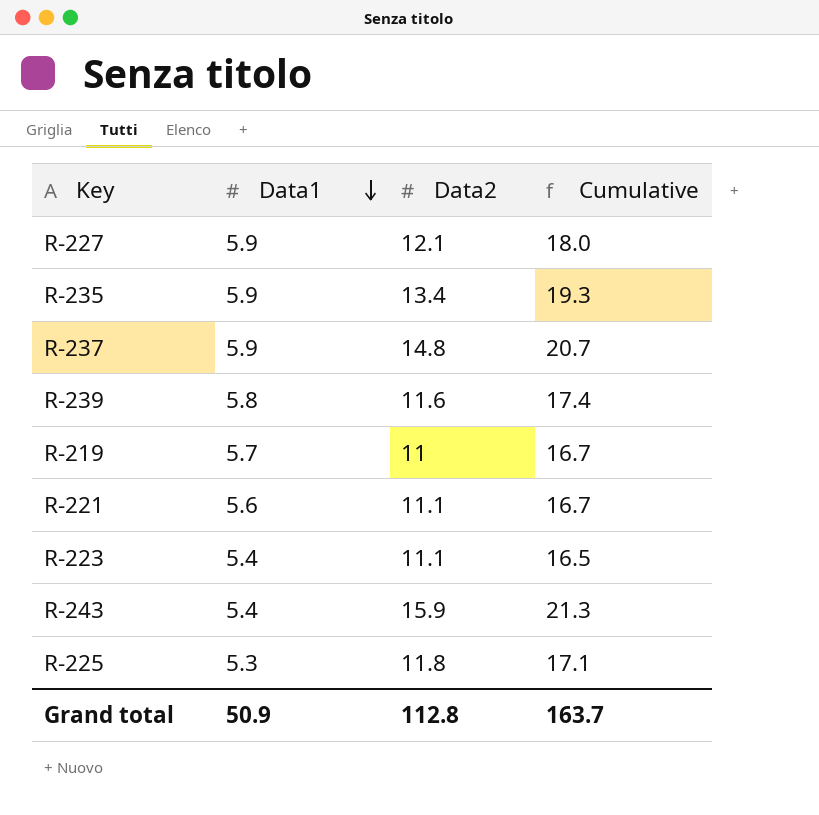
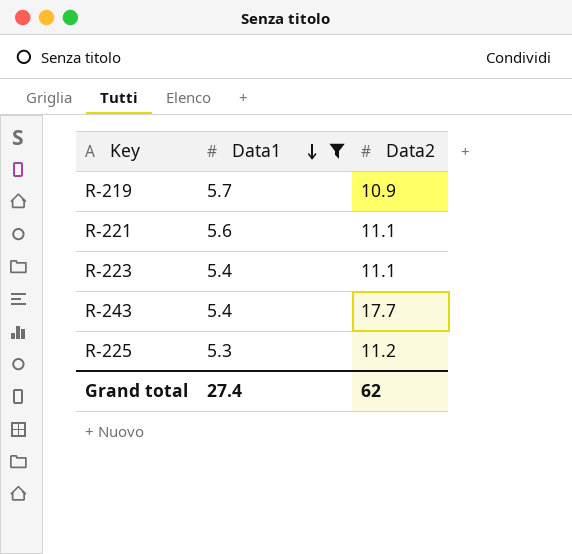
filter: none -> Data1 <= 5.7
column Cumulative | formula: [Data1] + [Data2] -> none
R-219 | Data2: 11 -> 10.9
R-243 | Data2: 15.9 -> 17.7
R-225 | Data2: 11.8 -> 11.2
Grand total | Data1: 50.9 -> 27.4
Grand total | Data2: 112.8 -> 62

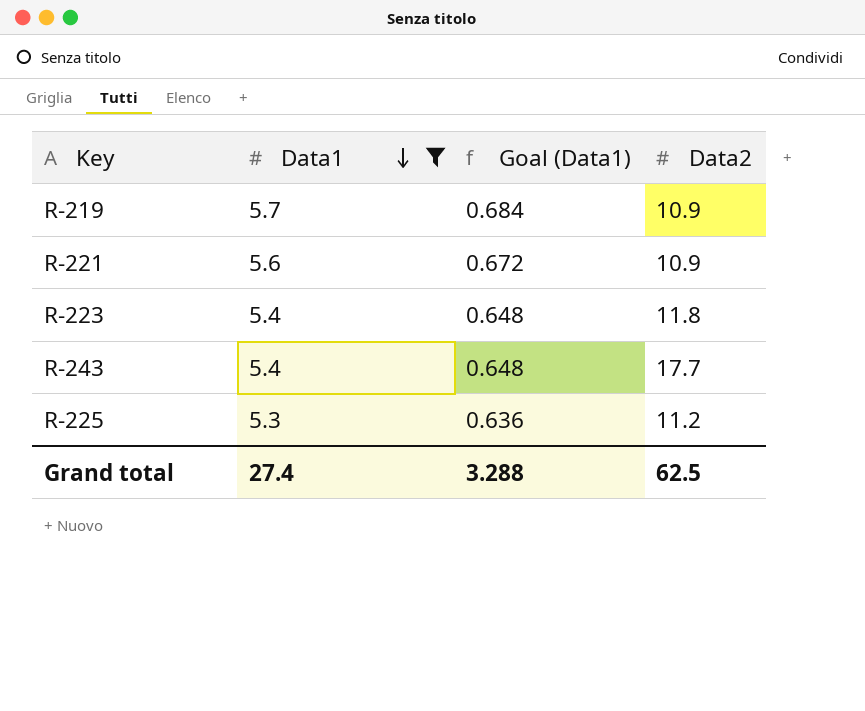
column Goal (Data1) | formula: none -> [Data1] * 0.12
R-221 | Data2: 11.1 -> 10.9
R-223 | Data2: 11.1 -> 11.8
Grand total | Data2: 62 -> 62.5

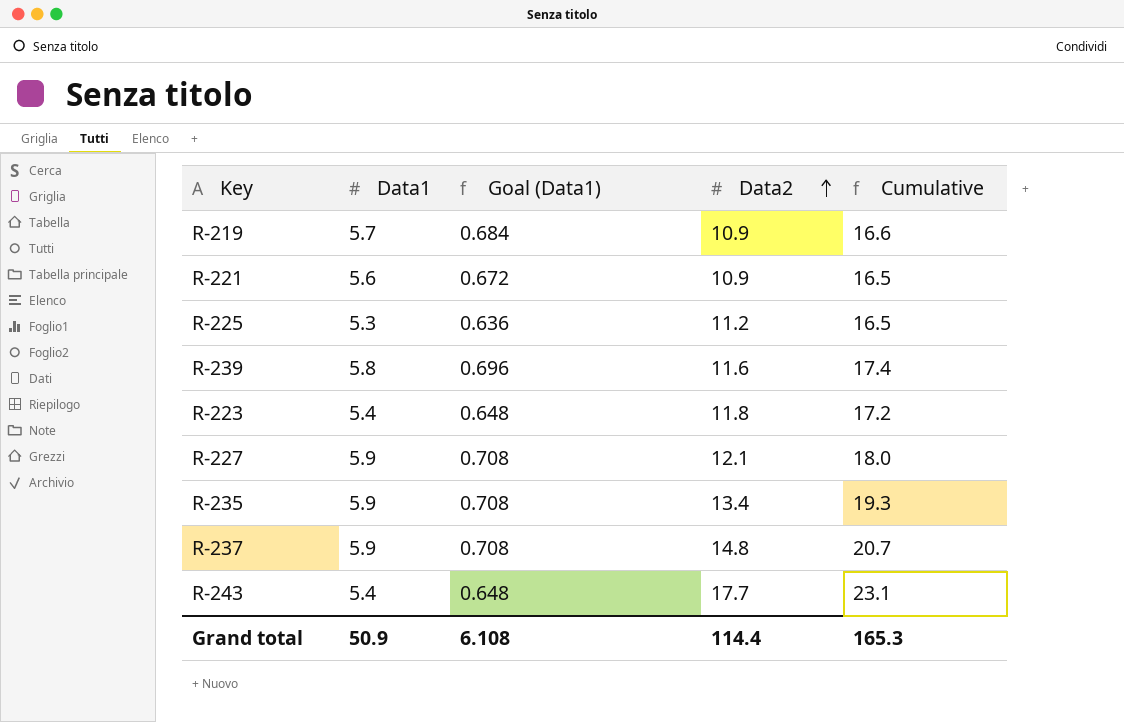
filter: Data1 <= 5.7 -> none
row order: Data1 descending -> Data2 ascending
column Cumulative | formula: none -> [Data1] + [Data2]
Grand total | Data1: 27.4 -> 50.9
Grand total | Goal (Data1): 3.288 -> 6.108
Grand total | Data2: 62.5 -> 114.4

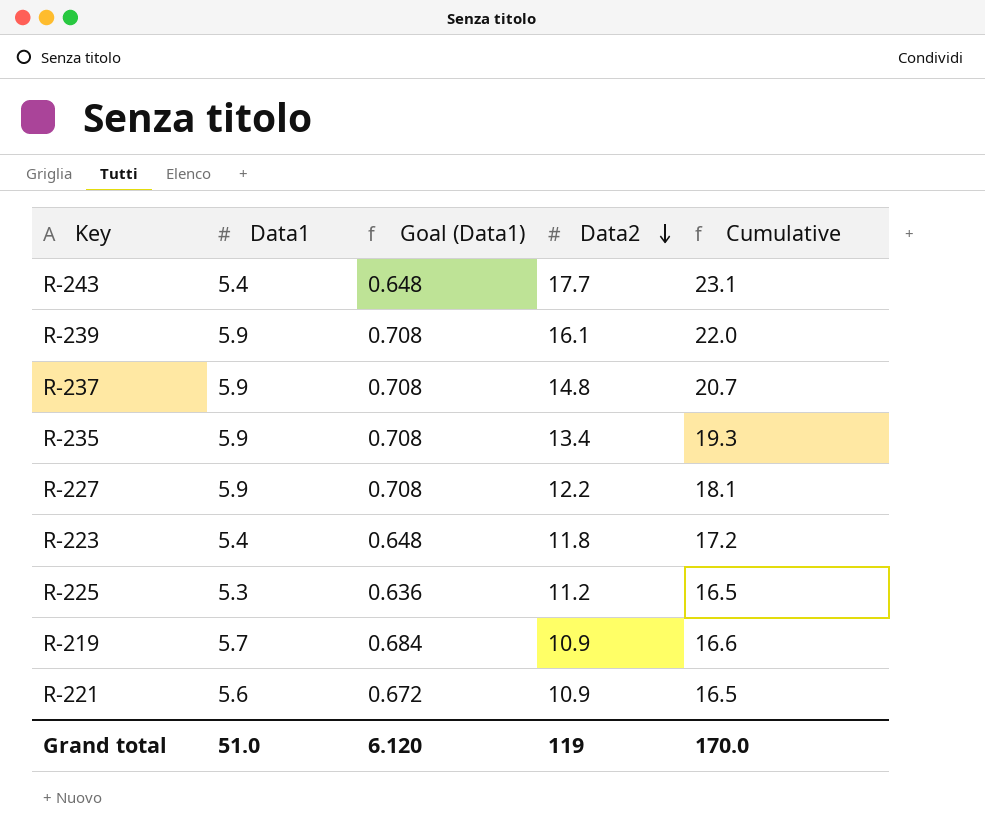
row order: Data2 ascending -> Data2 descending
R-239 | Data1: 5.8 -> 5.9
R-239 | Goal (Data1): 0.696 -> 0.708
R-239 | Data2: 11.6 -> 16.1
R-239 | Cumulative: 17.4 -> 22.0
R-227 | Data2: 12.1 -> 12.2
R-227 | Cumulative: 18.0 -> 18.1
Grand total | Data1: 50.9 -> 51.0
Grand total | Goal (Data1): 6.108 -> 6.120
Grand total | Data2: 114.4 -> 119
Grand total | Cumulative: 165.3 -> 170.0

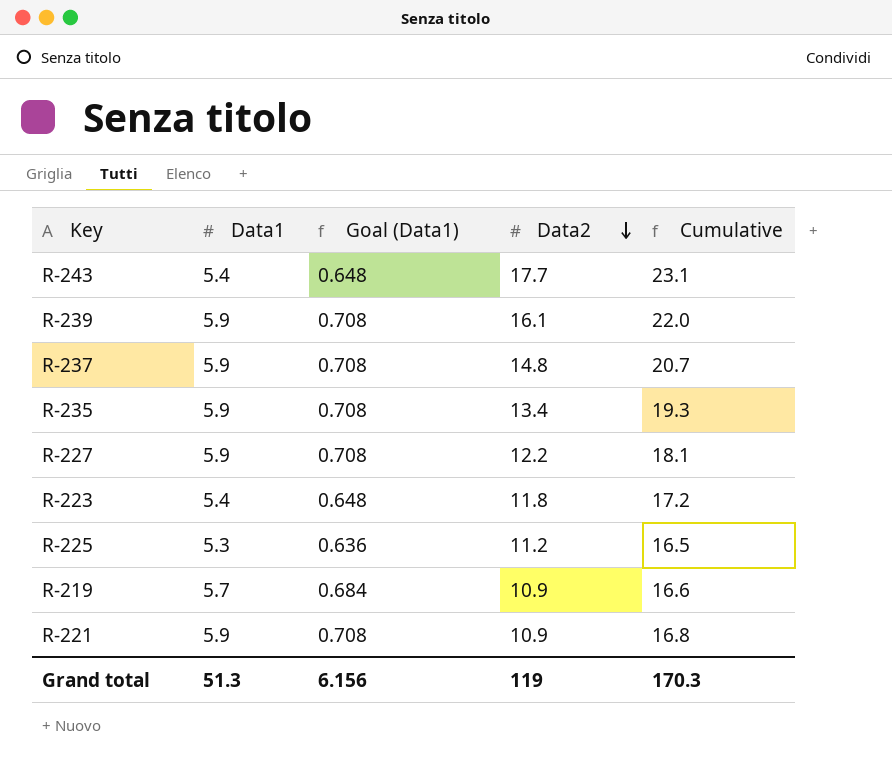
R-221 | Data1: 5.6 -> 5.9
R-221 | Goal (Data1): 0.672 -> 0.708
R-221 | Cumulative: 16.5 -> 16.8
Grand total | Data1: 51.0 -> 51.3
Grand total | Goal (Data1): 6.120 -> 6.156
Grand total | Cumulative: 170.0 -> 170.3

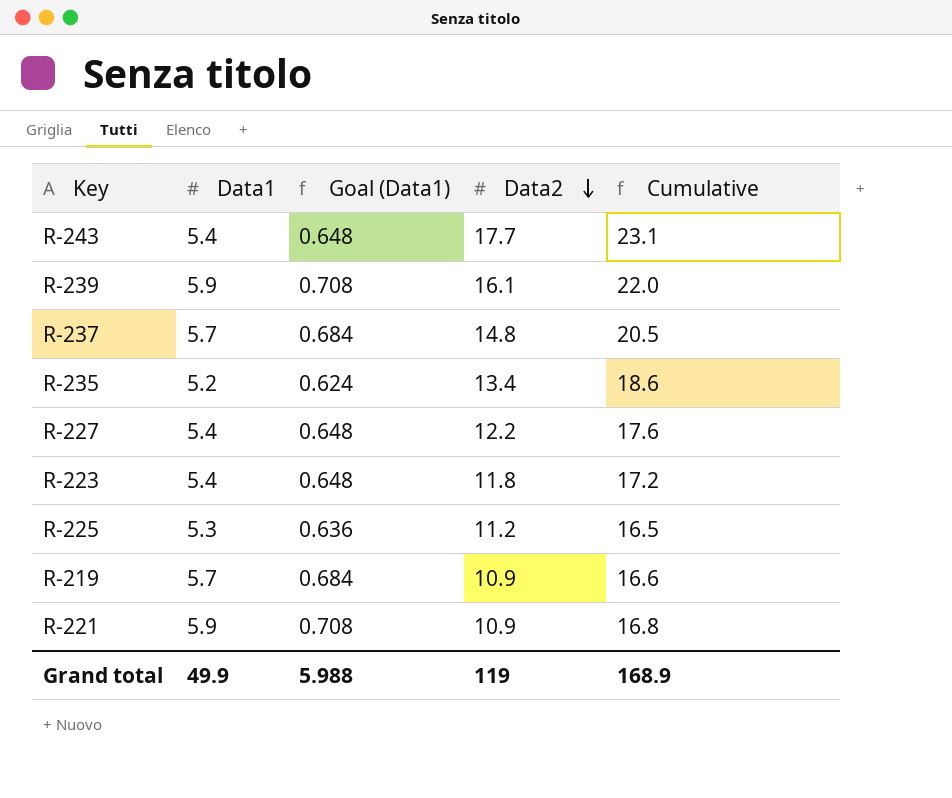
R-237 | Data1: 5.9 -> 5.7
R-237 | Goal (Data1): 0.708 -> 0.684
R-237 | Cumulative: 20.7 -> 20.5
R-235 | Data1: 5.9 -> 5.2
R-235 | Goal (Data1): 0.708 -> 0.624
R-235 | Cumulative: 19.3 -> 18.6
R-227 | Data1: 5.9 -> 5.4
R-227 | Goal (Data1): 0.708 -> 0.648
R-227 | Cumulative: 18.1 -> 17.6
Grand total | Data1: 51.3 -> 49.9
Grand total | Goal (Data1): 6.156 -> 5.988
Grand total | Cumulative: 170.3 -> 168.9

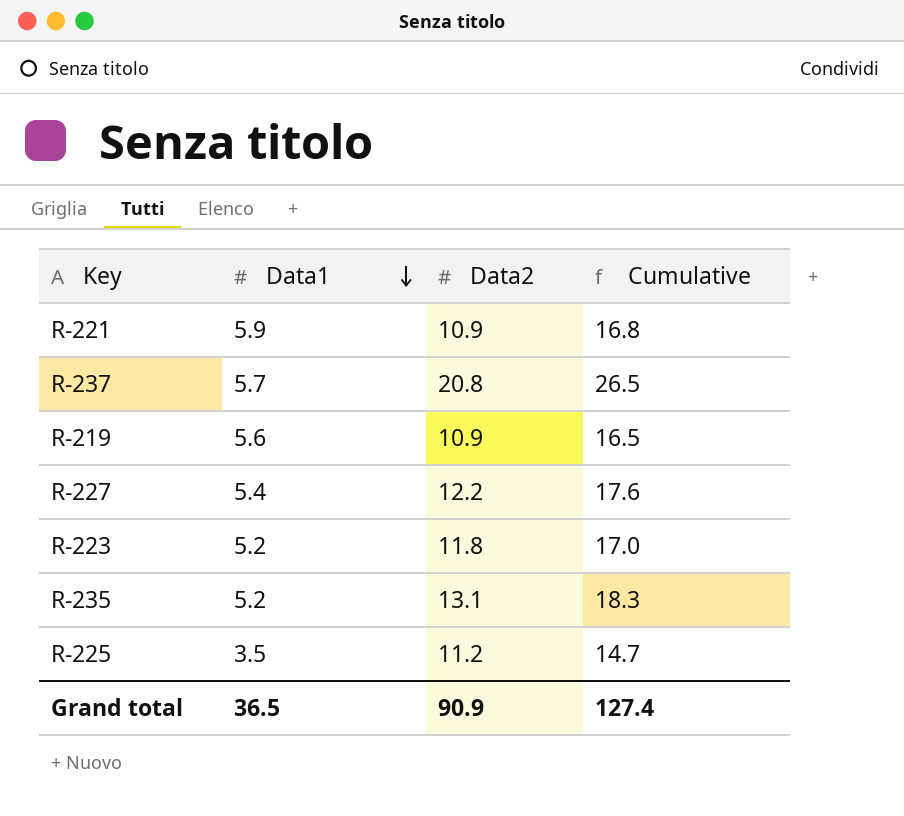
row order: Data2 descending -> Data1 descending
column Goal (Data1) | formula: [Data1] * 0.12 -> none
row R-243: 5.4 | 0.648 | 17.7 | 23.1 -> none
row R-239: 5.9 | 0.708 | 16.1 | 22.0 -> none
R-237 | Data2: 14.8 -> 20.8
R-237 | Cumulative: 20.5 -> 26.5
R-219 | Data1: 5.7 -> 5.6
R-219 | Cumulative: 16.6 -> 16.5
R-223 | Data1: 5.4 -> 5.2
R-223 | Cumulative: 17.2 -> 17.0
R-235 | Data2: 13.4 -> 13.1
R-235 | Cumulative: 18.6 -> 18.3
R-225 | Data1: 5.3 -> 3.5
R-225 | Cumulative: 16.5 -> 14.7
Grand total | Data1: 49.9 -> 36.5
Grand total | Data2: 119 -> 90.9
Grand total | Cumulative: 168.9 -> 127.4

